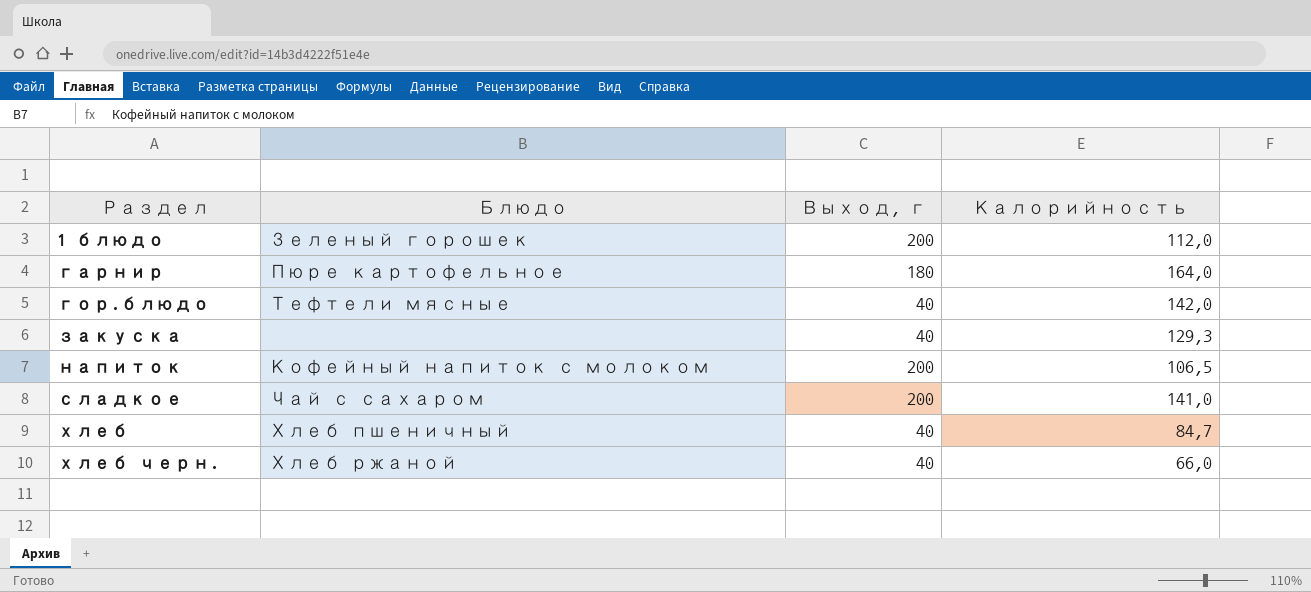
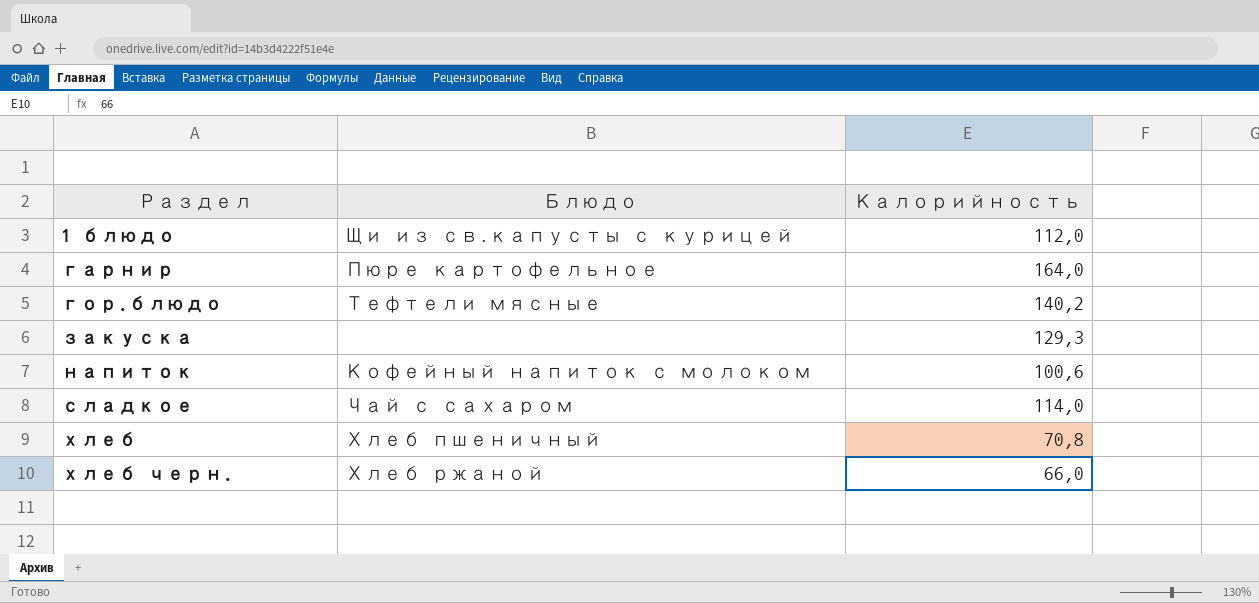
column Выход, г | position: 3 -> none
1 блюдо | Блюдо: Зеленый горошек -> Щи из св.капусты с курицей
гор.блюдо | Калорийность: 142,0 -> 140,2
напиток | Калорийность: 106,5 -> 100,6
сладкое | Калорийность: 141,0 -> 114,0
хлеб | Калорийность: 84,7 -> 70,8

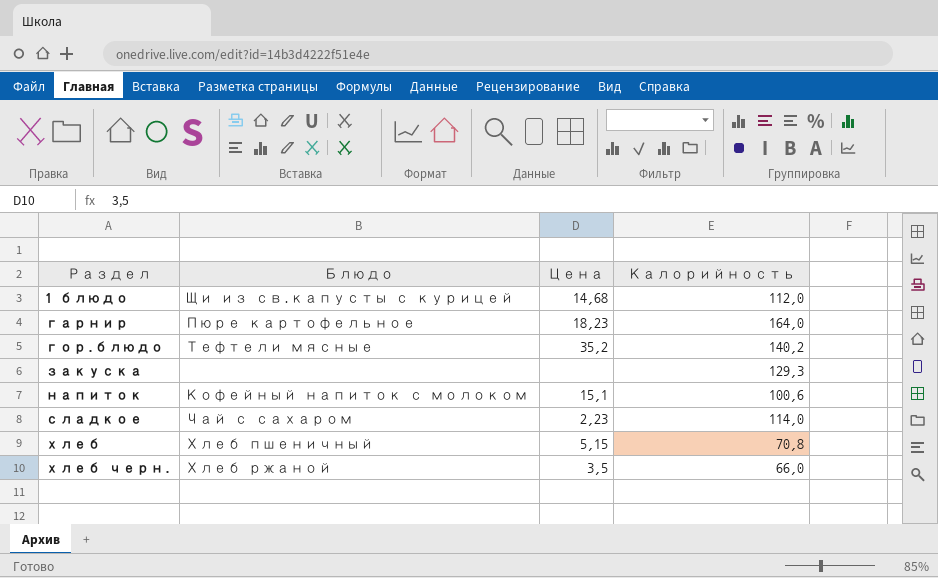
column Цена | position: none -> 3

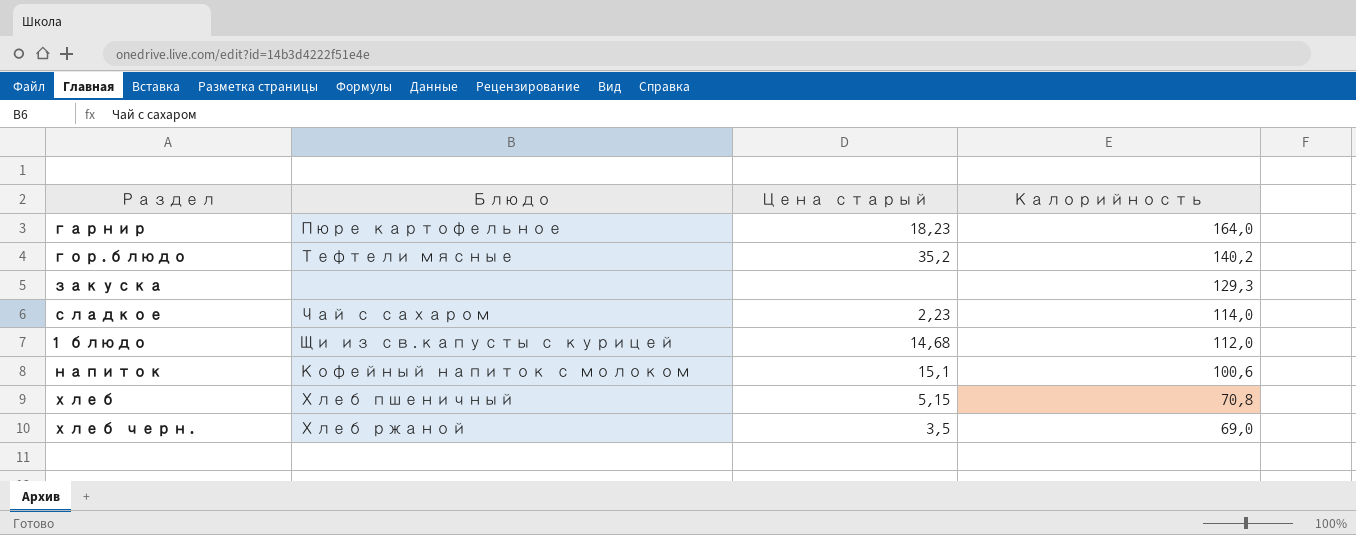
row order: Раздел ascending -> Калорийность descending
column name: Цена -> Цена старый
хлеб черн. | Калорийность: 66,0 -> 69,0

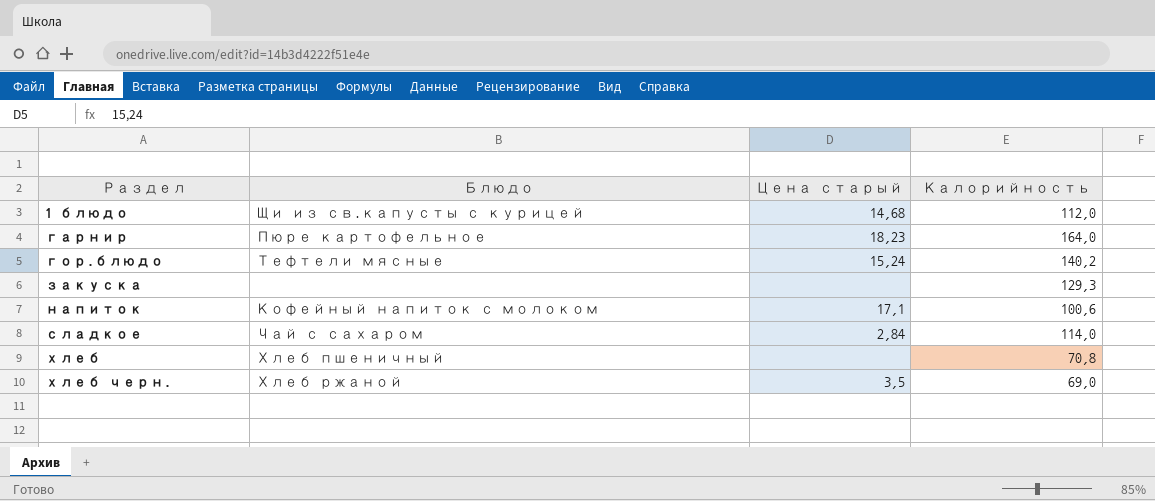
row order: Калорийность descending -> Раздел ascending
гор.блюдо | Цена старый: 35,2 -> 15,24
напиток | Цена старый: 15,1 -> 17,1
сладкое | Цена старый: 2,23 -> 2,84
хлеб | Цена старый: 5,15 -> none

